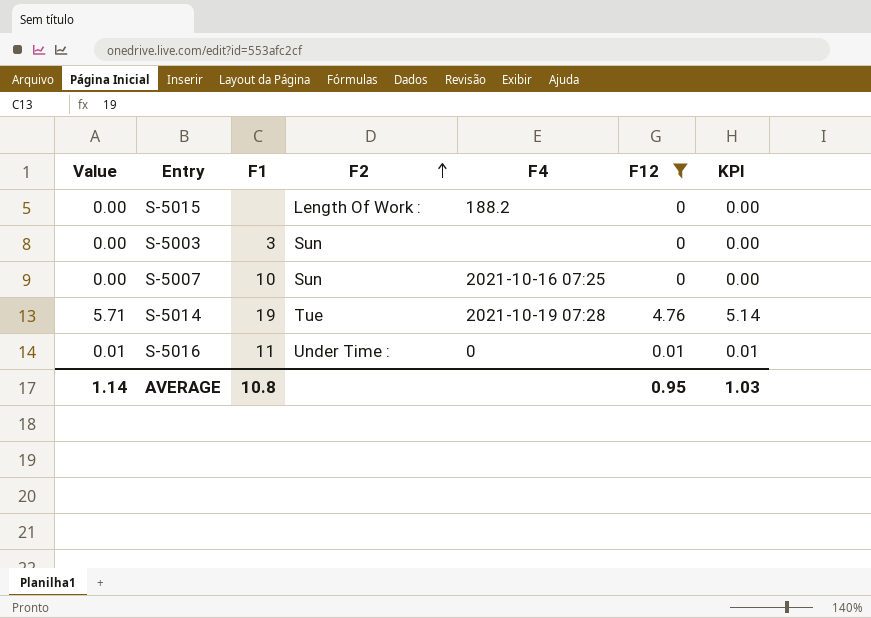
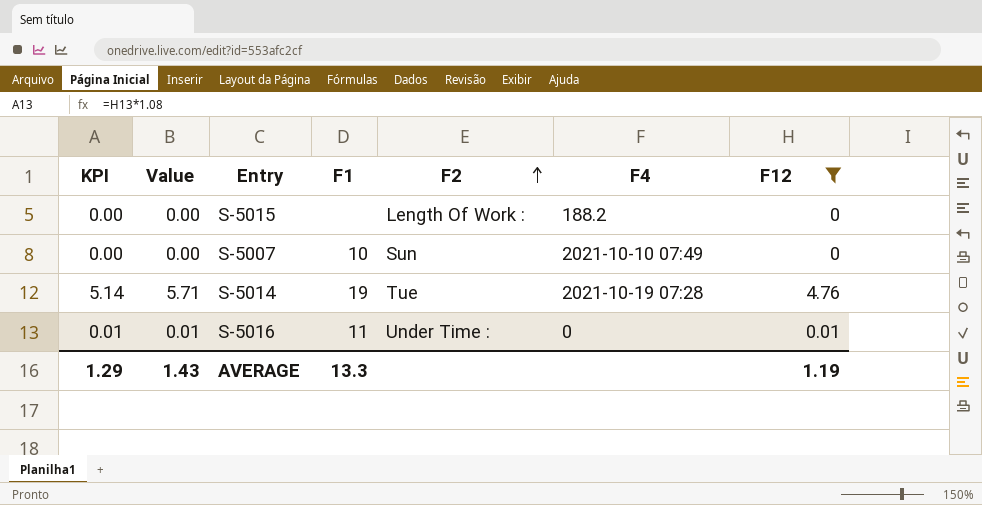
column KPI | position: 7 -> 1
row S-5003: 0.00 | 3 | Sun | none | 0 | 0.00 -> none
S-5007 | F4: 2021-10-16 07:25 -> 2021-10-10 07:49
AVERAGE | KPI: 1.03 -> 1.29
AVERAGE | Value: 1.14 -> 1.43
AVERAGE | F1: 10.8 -> 13.3
AVERAGE | F12: 0.95 -> 1.19

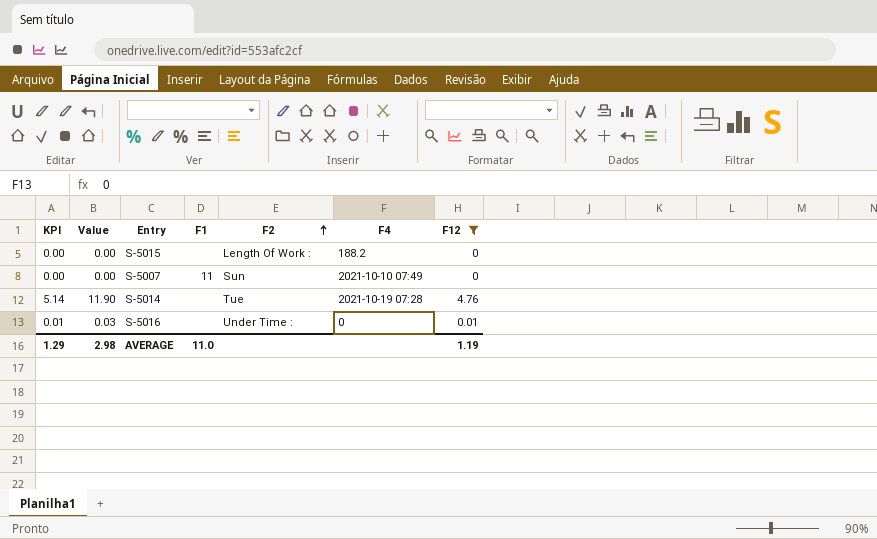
column Value | formula: [F12] * 1.2 -> [F12] * 2.5
S-5007 | F1: 10 -> 11
S-5014 | F1: 19 -> none
S-5016 | F1: 11 -> none
AVERAGE | Value: 1.43 -> 2.98
AVERAGE | F1: 13.3 -> 11.0

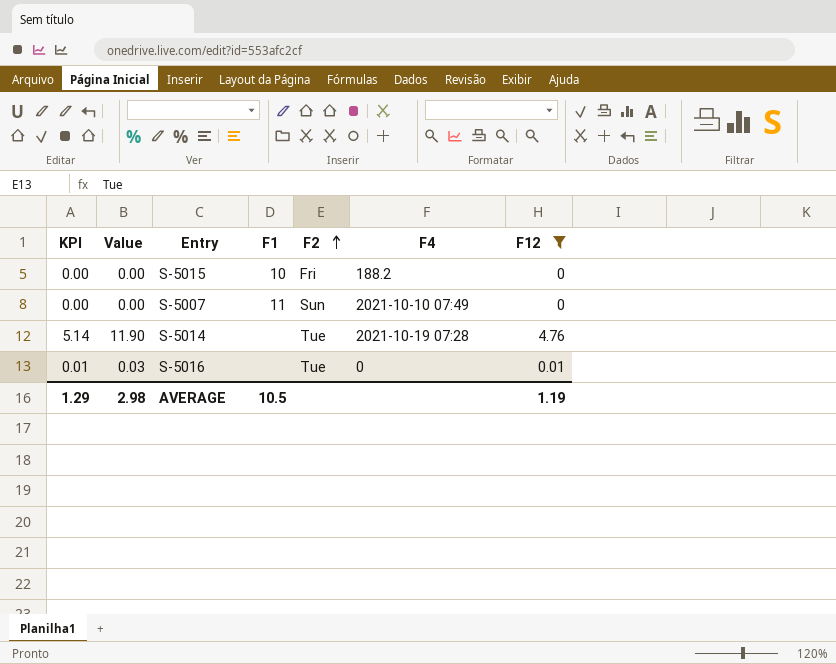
S-5015 | F1: none -> 10
S-5015 | F2: Length Of Work : -> Fri
S-5016 | F2: Under Time : -> Tue
AVERAGE | F1: 11.0 -> 10.5

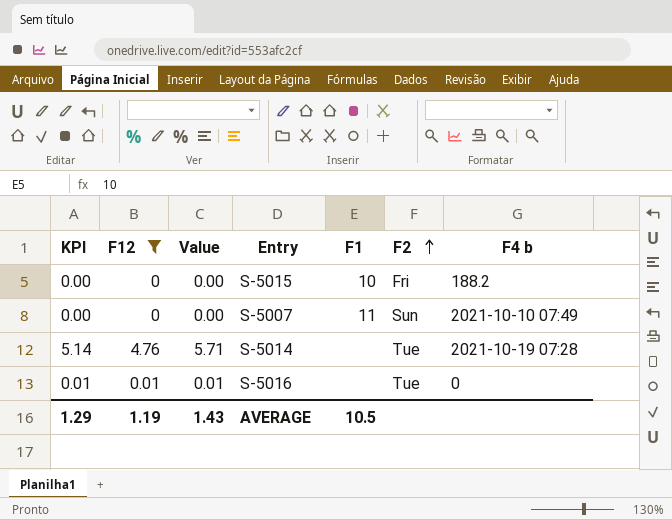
column F12 | position: 7 -> 2
column Value | formula: [F12] * 2.5 -> [F12] * 1.2
column name: F4 -> F4 b
AVERAGE | Value: 2.98 -> 1.43

